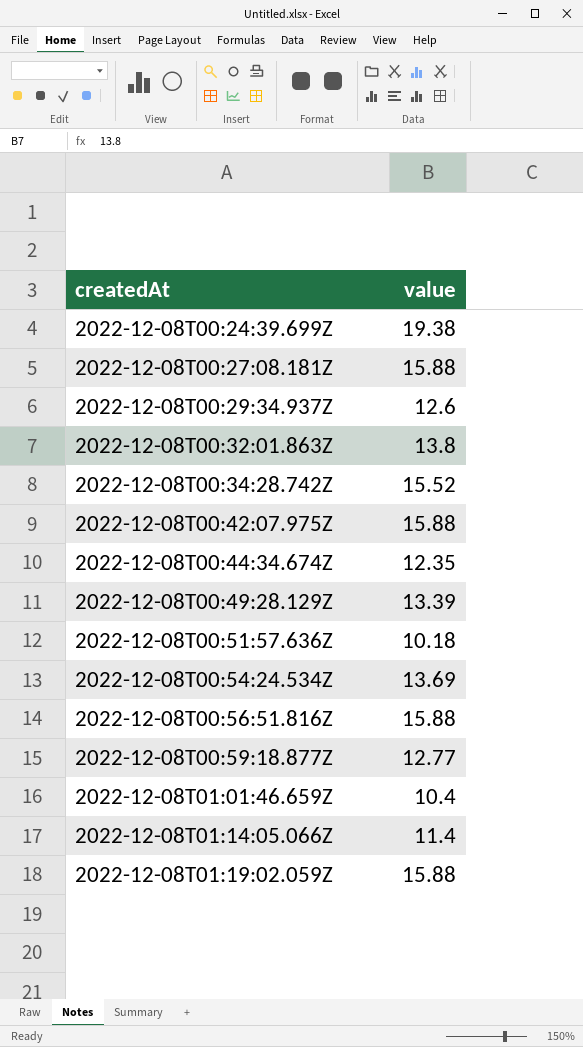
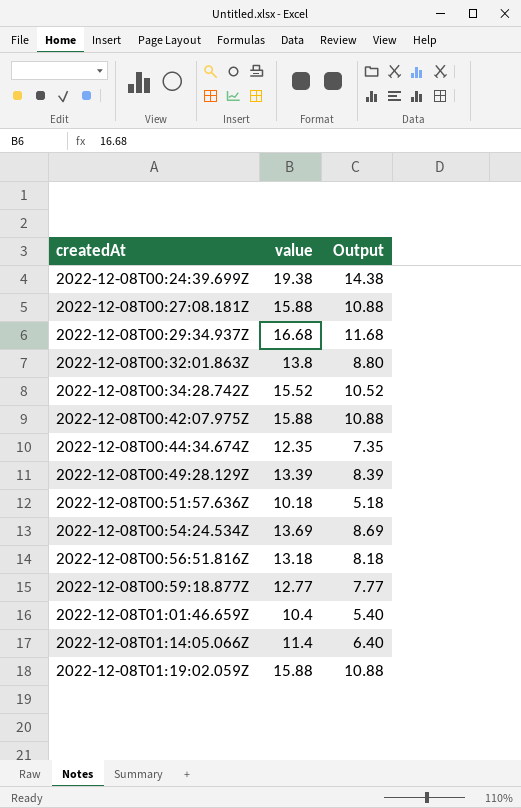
column Output | formula: none -> [value] - 5
2022-12-08T00:29:34.937Z | value: 12.6 -> 16.68
2022-12-08T00:56:51.816Z | value: 15.88 -> 13.18

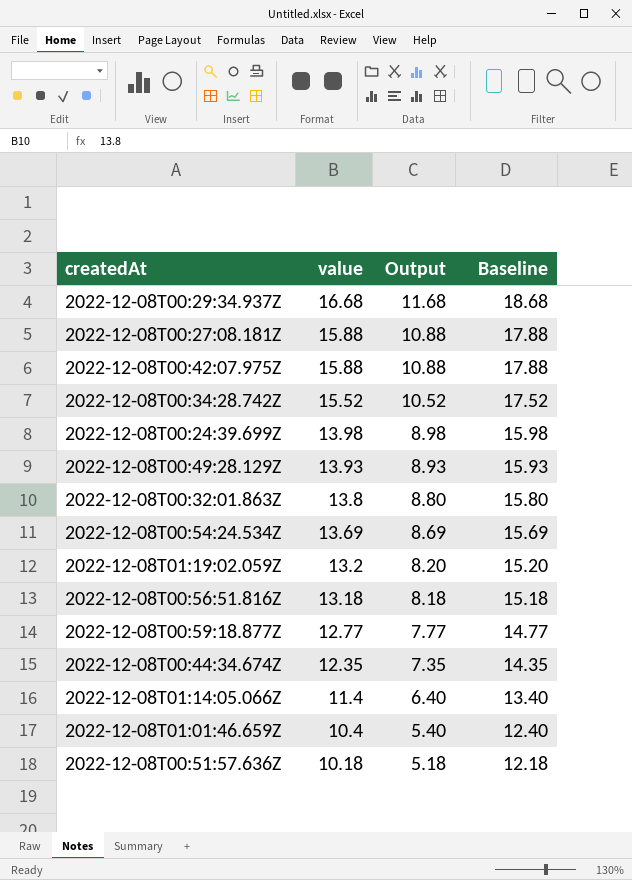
row order: createdAt ascending -> value descending
column Baseline | formula: none -> [value] + 2
2022-12-08T00:24:39.699Z | value: 19.38 -> 13.98
2022-12-08T00:24:39.699Z | Output: 14.38 -> 8.98
2022-12-08T00:49:28.129Z | value: 13.39 -> 13.93
2022-12-08T00:49:28.129Z | Output: 8.39 -> 8.93
2022-12-08T01:19:02.059Z | value: 15.88 -> 13.2
2022-12-08T01:19:02.059Z | Output: 10.88 -> 8.20

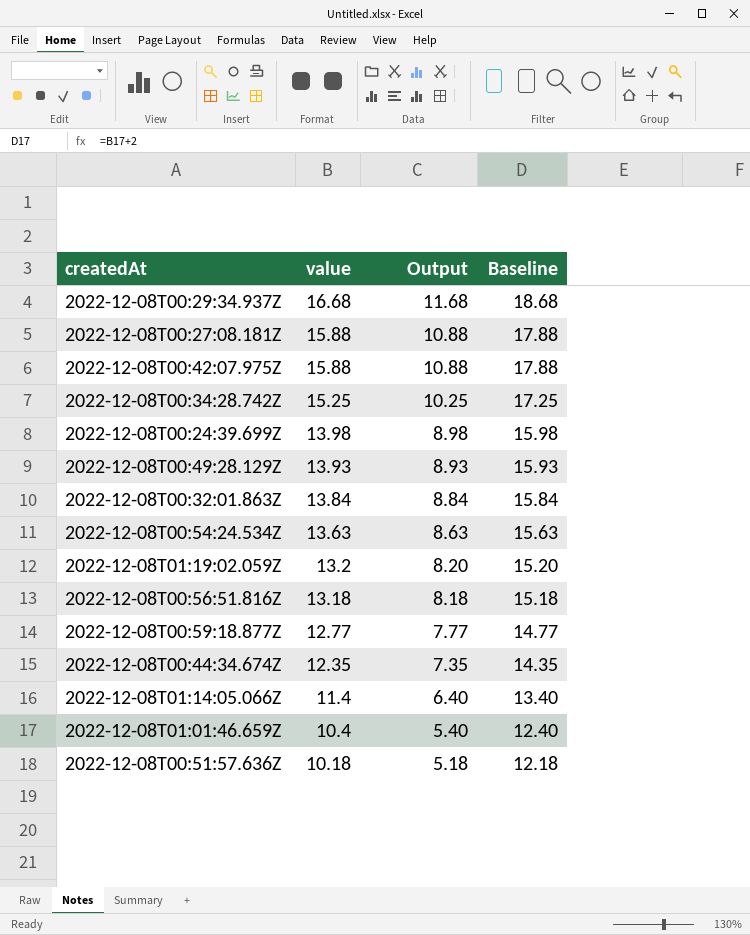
2022-12-08T00:34:28.742Z | value: 15.52 -> 15.25
2022-12-08T00:34:28.742Z | Output: 10.52 -> 10.25
2022-12-08T00:34:28.742Z | Baseline: 17.52 -> 17.25
2022-12-08T00:32:01.863Z | value: 13.8 -> 13.84
2022-12-08T00:32:01.863Z | Output: 8.80 -> 8.84
2022-12-08T00:32:01.863Z | Baseline: 15.80 -> 15.84
2022-12-08T00:54:24.534Z | value: 13.69 -> 13.63
2022-12-08T00:54:24.534Z | Output: 8.69 -> 8.63
2022-12-08T00:54:24.534Z | Baseline: 15.69 -> 15.63

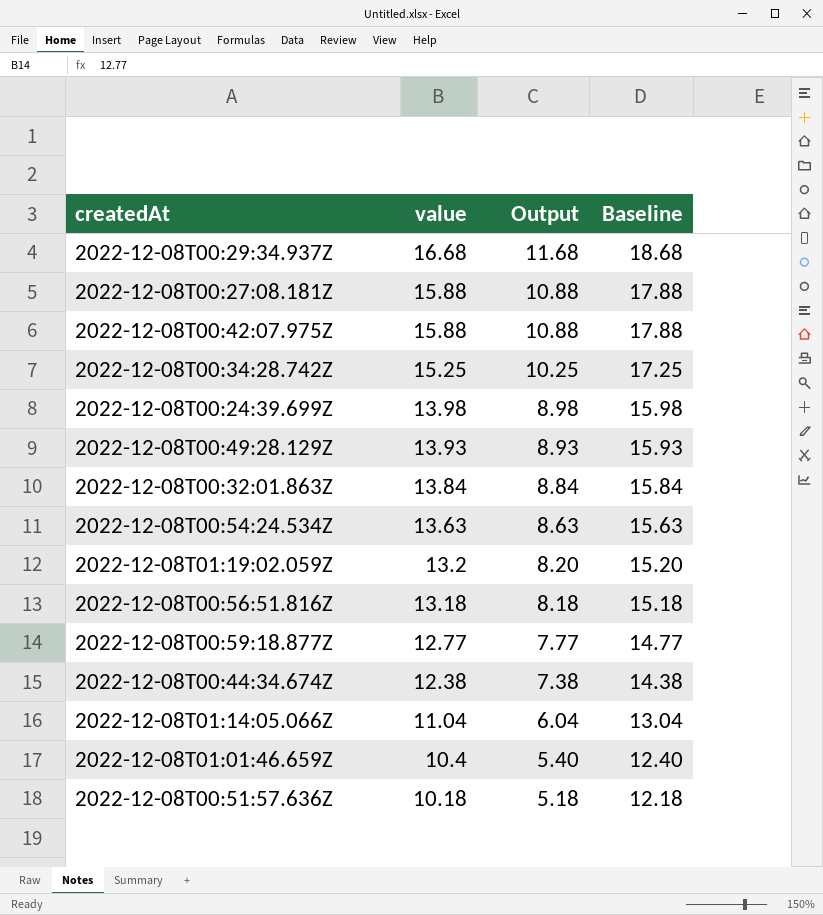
2022-12-08T00:44:34.674Z | value: 12.35 -> 12.38
2022-12-08T00:44:34.674Z | Output: 7.35 -> 7.38
2022-12-08T00:44:34.674Z | Baseline: 14.35 -> 14.38
2022-12-08T01:14:05.066Z | value: 11.4 -> 11.04
2022-12-08T01:14:05.066Z | Output: 6.40 -> 6.04
2022-12-08T01:14:05.066Z | Baseline: 13.40 -> 13.04

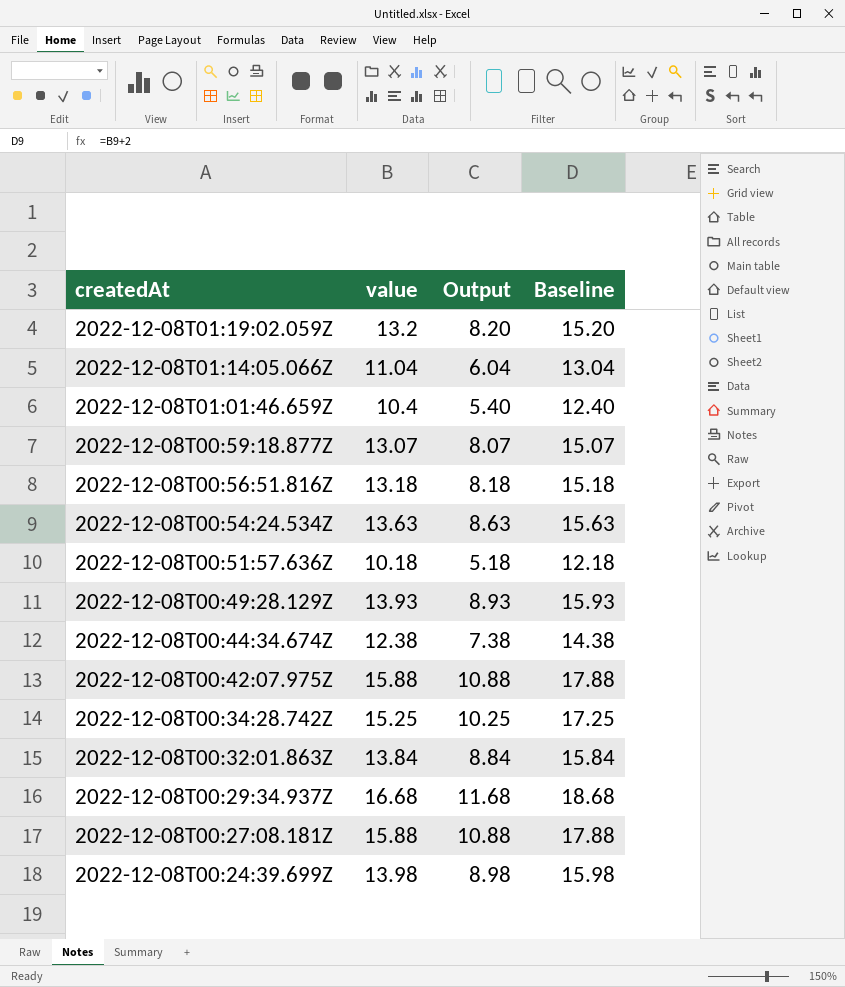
row order: value descending -> createdAt descending
2022-12-08T00:59:18.877Z | value: 12.77 -> 13.07
2022-12-08T00:59:18.877Z | Output: 7.77 -> 8.07
2022-12-08T00:59:18.877Z | Baseline: 14.77 -> 15.07

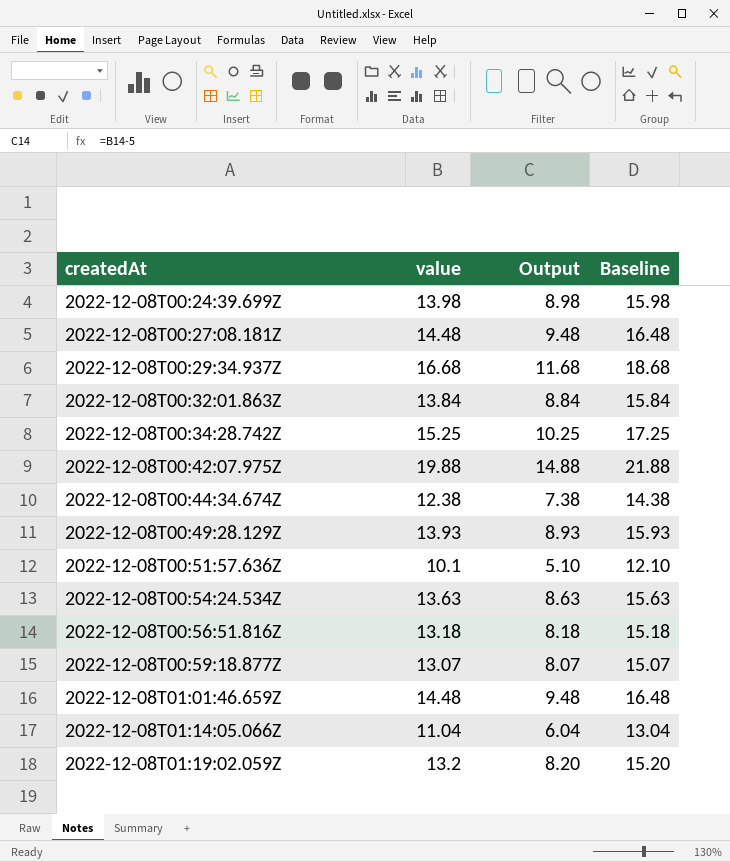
row order: createdAt descending -> createdAt ascending
2022-12-08T00:27:08.181Z | value: 15.88 -> 14.48
2022-12-08T00:27:08.181Z | Output: 10.88 -> 9.48
2022-12-08T00:27:08.181Z | Baseline: 17.88 -> 16.48
2022-12-08T00:42:07.975Z | value: 15.88 -> 19.88
2022-12-08T00:42:07.975Z | Output: 10.88 -> 14.88
2022-12-08T00:42:07.975Z | Baseline: 17.88 -> 21.88
2022-12-08T00:51:57.636Z | value: 10.18 -> 10.1
2022-12-08T00:51:57.636Z | Output: 5.18 -> 5.10
2022-12-08T00:51:57.636Z | Baseline: 12.18 -> 12.10
2022-12-08T01:01:46.659Z | value: 10.4 -> 14.48
2022-12-08T01:01:46.659Z | Output: 5.40 -> 9.48
2022-12-08T01:01:46.659Z | Baseline: 12.40 -> 16.48

